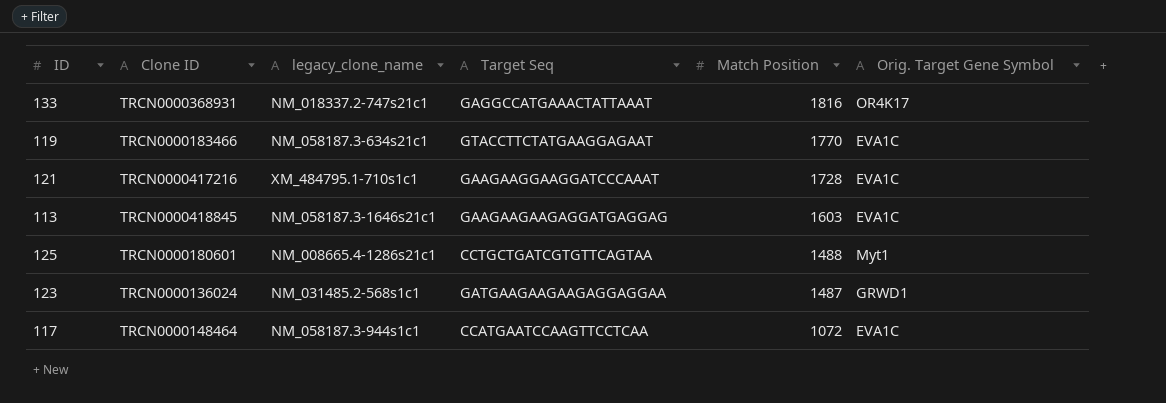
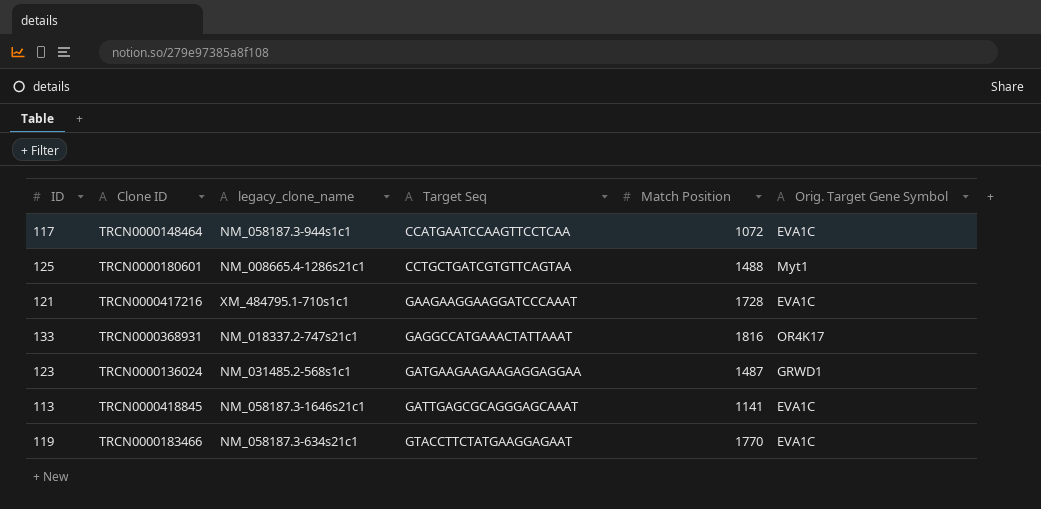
row order: Match Position descending -> Target Seq ascending
113 | Target Seq: GAAGAAGAAGAGGATGAGGAG -> GATTGAGCGCAGGGAGCAAAT
113 | Match Position: 1603 -> 1141

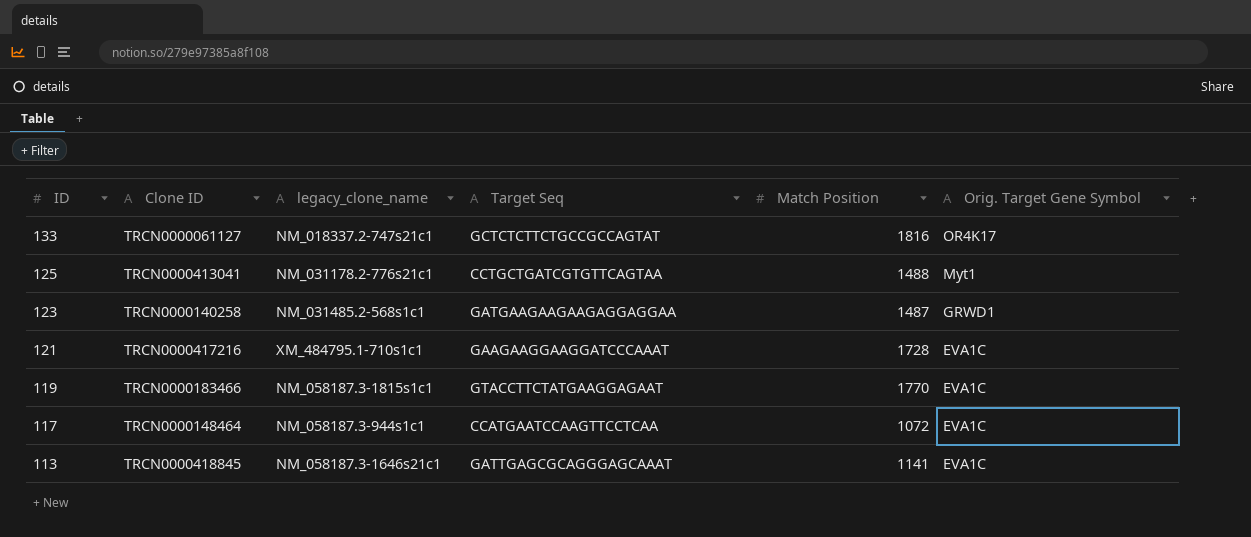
row order: Target Seq ascending -> ID descending
133 | Clone ID: TRCN0000368931 -> TRCN0000061127
133 | Target Seq: GAGGCCATGAAACTATTAAAT -> GCTCTCTTCTGCCGCCAGTAT
125 | Clone ID: TRCN0000180601 -> TRCN0000413041
125 | legacy_clone_name: NM_008665.4-1286s21c1 -> NM_031178.2-776s21c1
123 | Clone ID: TRCN0000136024 -> TRCN0000140258
119 | legacy_clone_name: NM_058187.3-634s21c1 -> NM_058187.3-1815s1c1

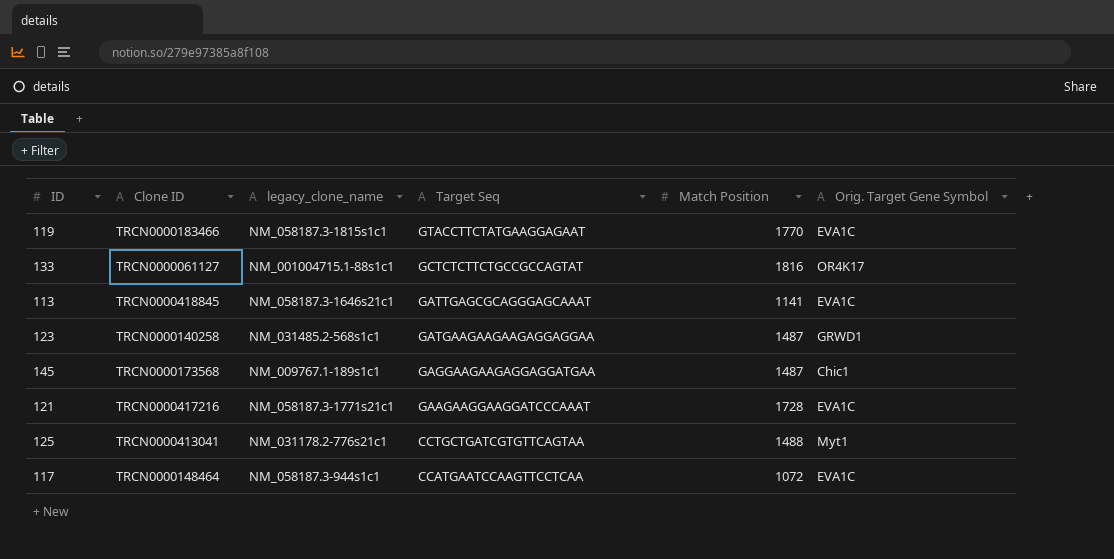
row order: ID descending -> Target Seq descending
133 | legacy_clone_name: NM_018337.2-747s21c1 -> NM_001004715.1-88s1c1
row 145: none -> TRCN0000173568 | NM_009767.1-189s1c1 | GAGGAAGAAGAGGAGGATGAA | 1487 | Chic1
121 | legacy_clone_name: XM_484795.1-710s1c1 -> NM_058187.3-1771s21c1

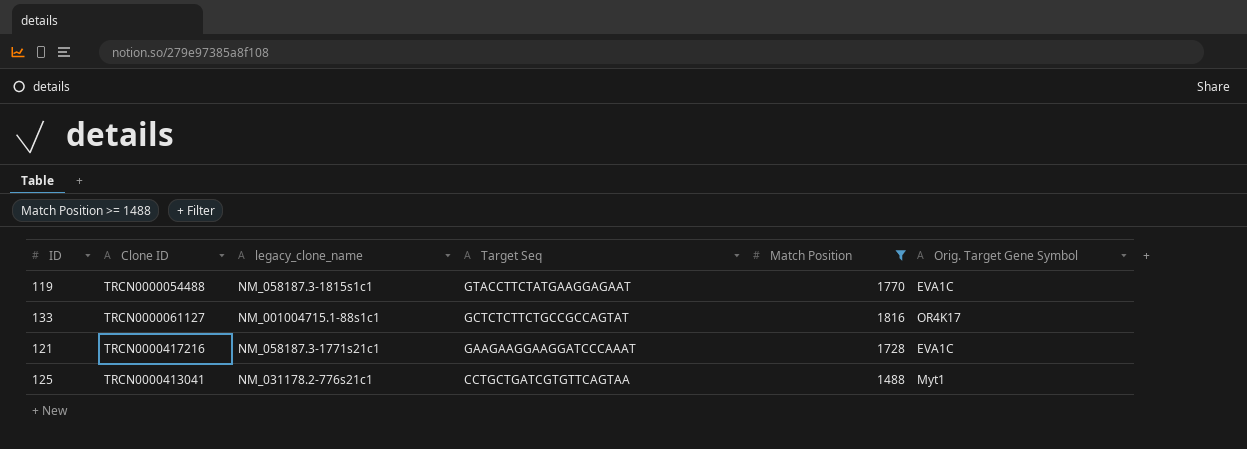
filter: none -> Match Position >= 1488
119 | Clone ID: TRCN0000183466 -> TRCN0000054488

